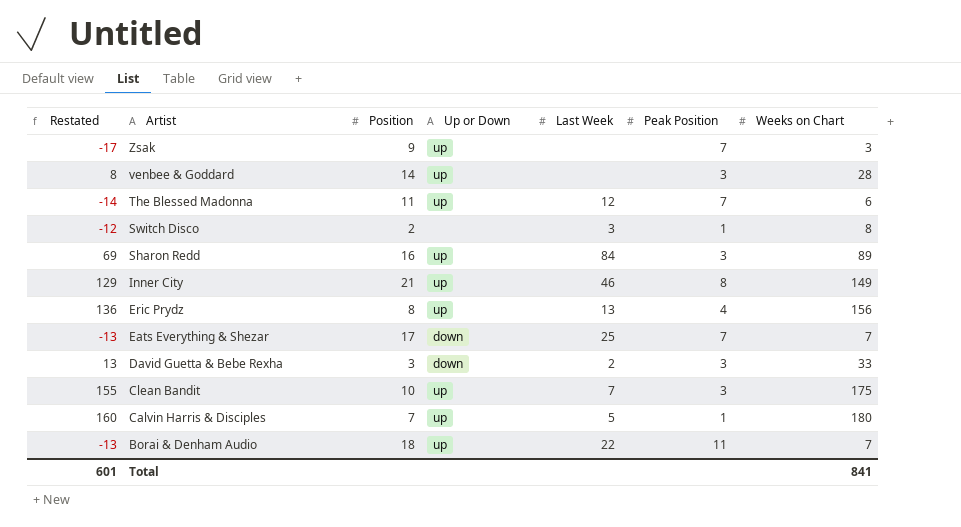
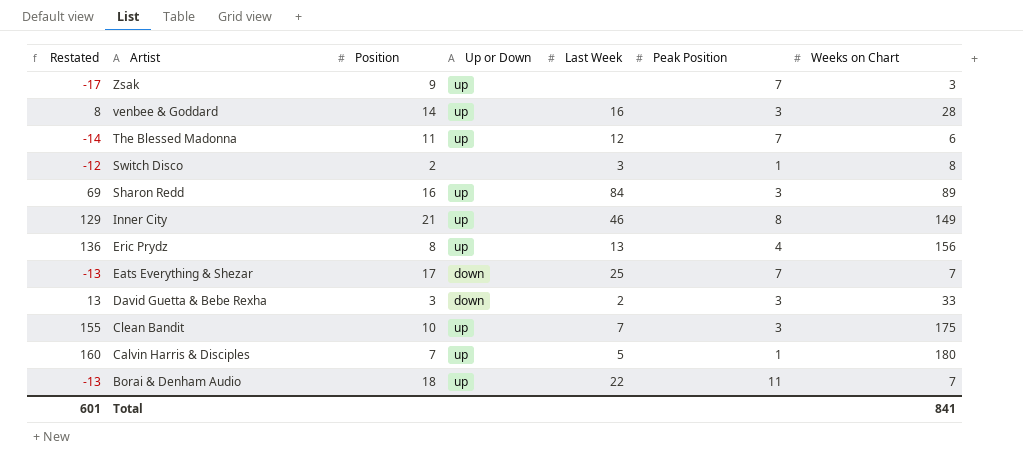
venbee & Goddard | Last Week: none -> 16

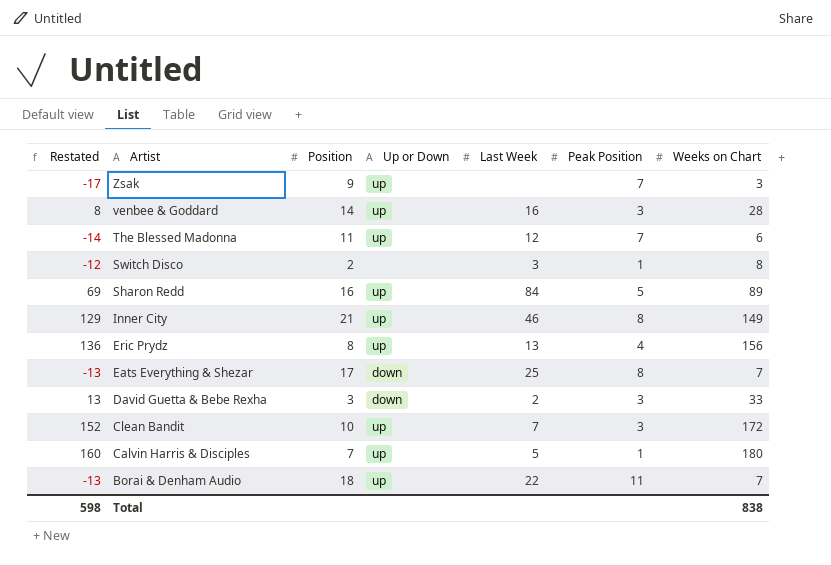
Sharon Redd | Peak Position: 3 -> 5
Eats Everything & Shezar | Peak Position: 7 -> 8
Clean Bandit | Restated: 155 -> 152
Clean Bandit | Weeks on Chart: 175 -> 172
Total | Restated: 601 -> 598
Total | Weeks on Chart: 841 -> 838

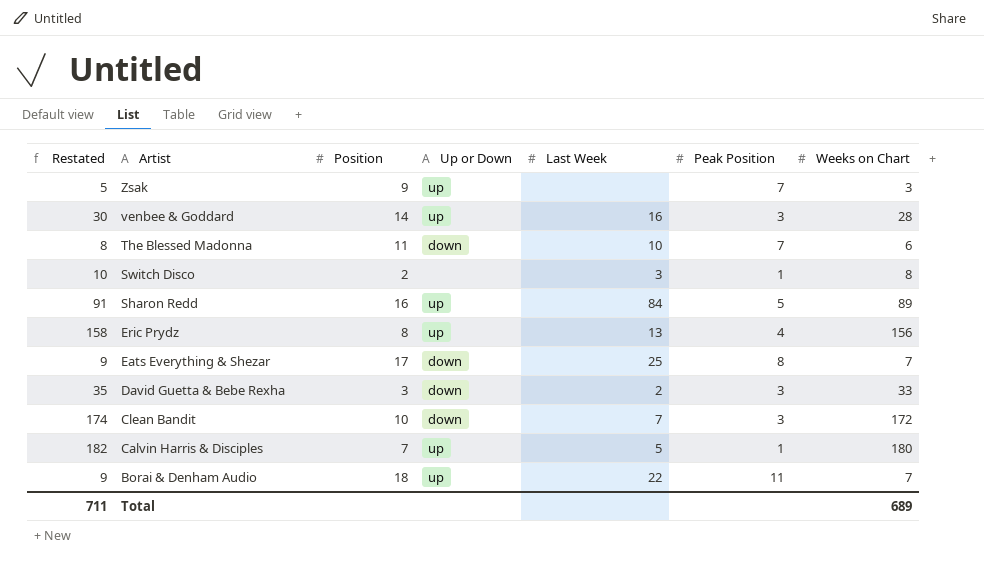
column Restated | formula: [Weeks on Chart] - 20 -> [Weeks on Chart] + 2
row Inner City: 129 | 21 | up | 46 | 8 | 149 -> none
The Blessed Madonna | Up or Down: up -> down
The Blessed Madonna | Last Week: 12 -> 10
Clean Bandit | Up or Down: up -> down
Total | Restated: 598 -> 711
Total | Weeks on Chart: 838 -> 689

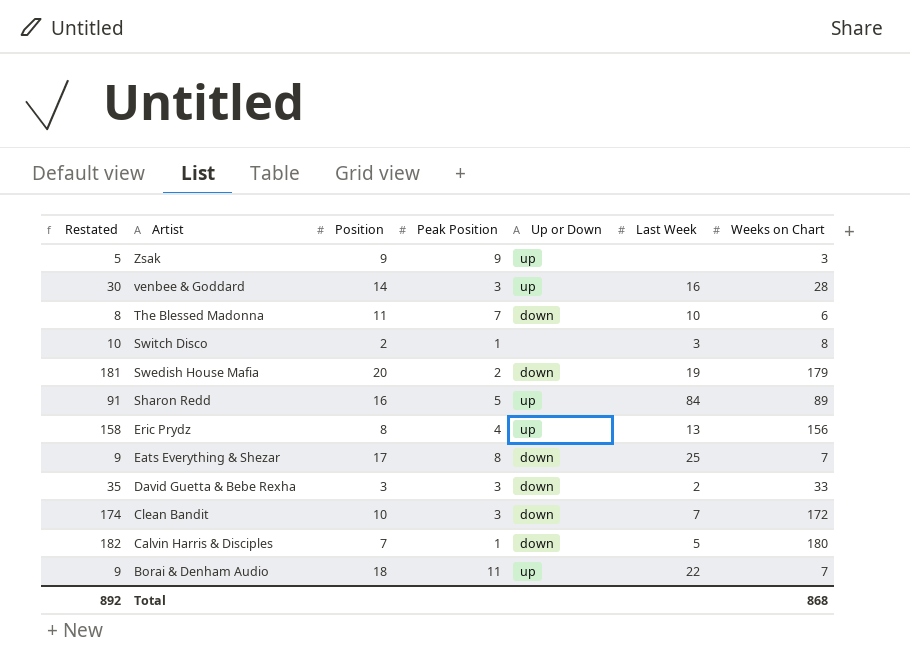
column Peak Position | position: 6 -> 4
Zsak | Peak Position: 7 -> 9
row Swedish House Mafia: none -> 181 | 20 | 2 | down | 19 | 179
Calvin Harris & Disciples | Up or Down: up -> down
Total | Restated: 711 -> 892
Total | Weeks on Chart: 689 -> 868

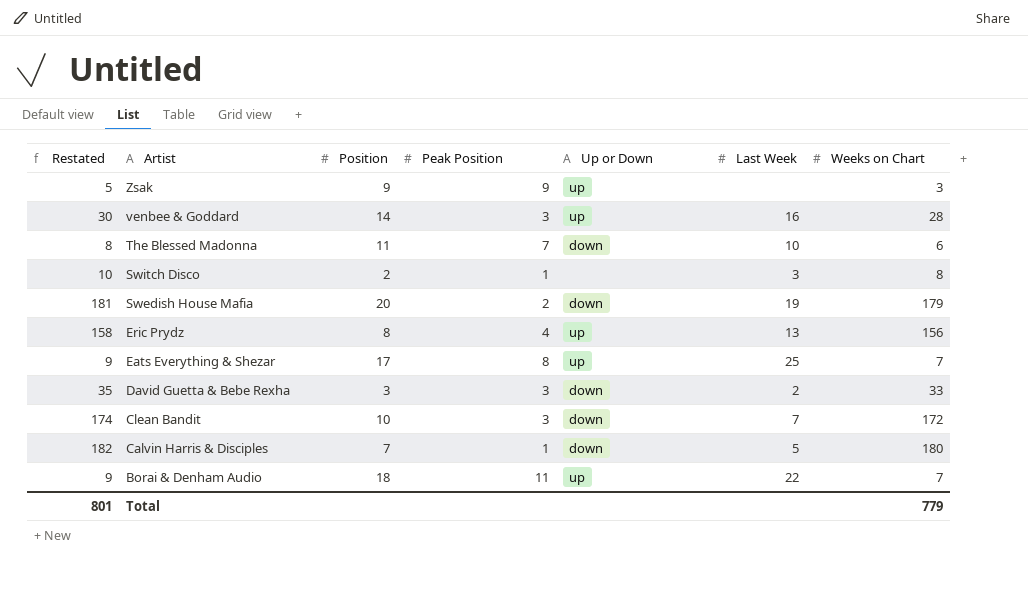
row Sharon Redd: 91 | 16 | 5 | up | 84 | 89 -> none
Eats Everything & Shezar | Up or Down: down -> up
Total | Restated: 892 -> 801
Total | Weeks on Chart: 868 -> 779

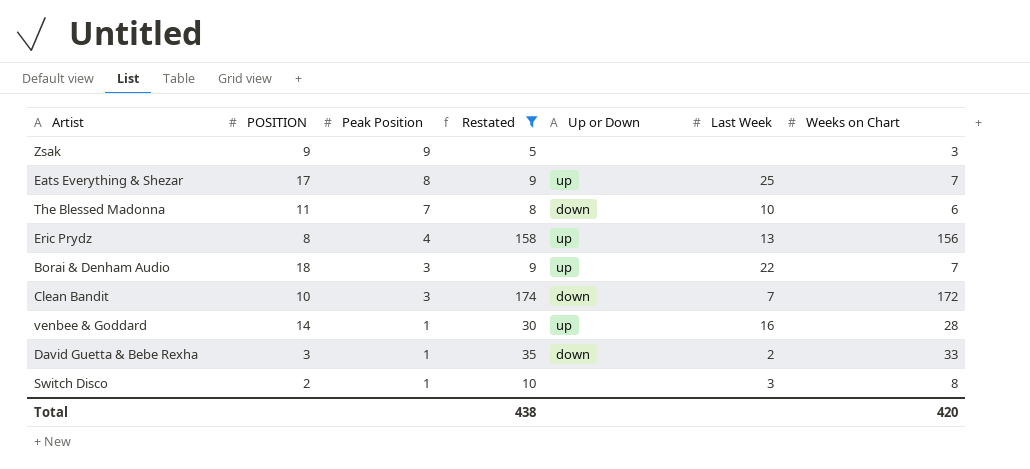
filter: none -> Restated <= 174
row order: Artist descending -> Peak Position descending
column name: Position -> POSITION
column Restated | position: 1 -> 4
Zsak | Up or Down: up -> none
Borai & Denham Audio | Peak Position: 11 -> 3
venbee & Goddard | Peak Position: 3 -> 1
David Guetta & Bebe Rexha | Peak Position: 3 -> 1
Total | Restated: 801 -> 438
Total | Weeks on Chart: 779 -> 420

